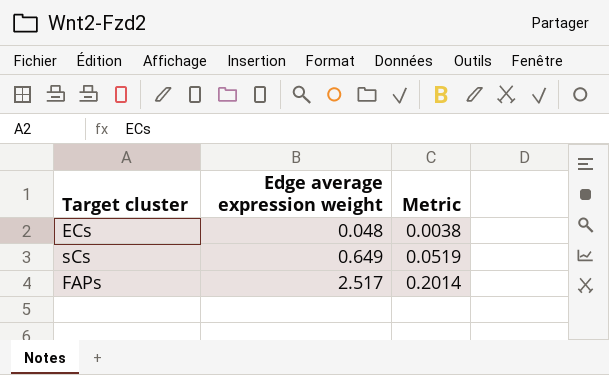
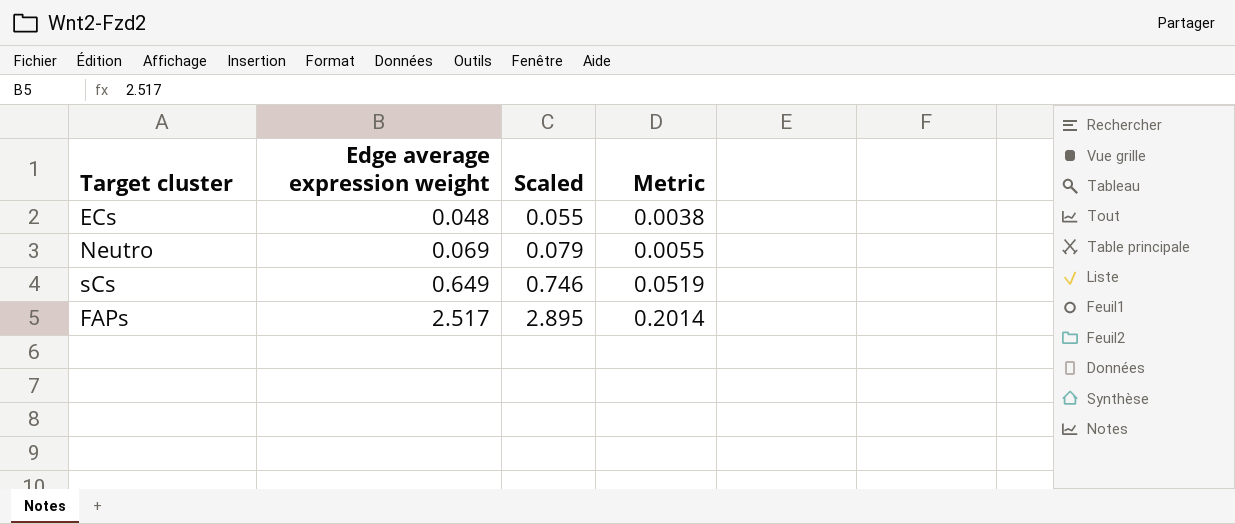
column Scaled | formula: none -> [Edge average expression weight] * 1.15
row Neutro: none -> 0.069 | 0.079 | 0.0055

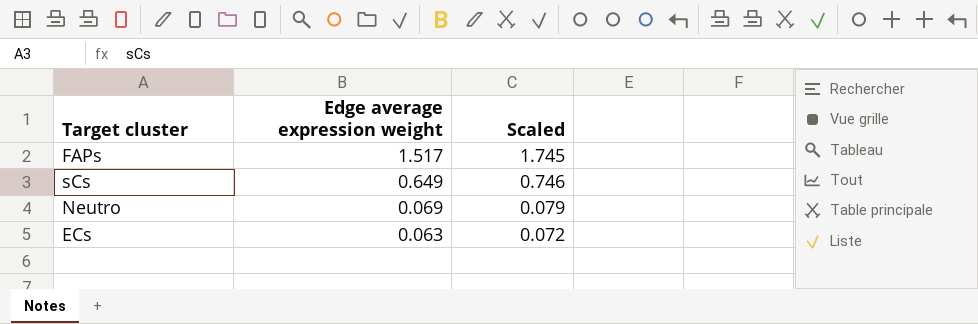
row order: Edge average expression weight ascending -> Edge average expression weight descending
column Metric | formula: [Edge average expression weight] * 0.08 -> none
FAPs | Edge average expression weight: 2.517 -> 1.517
FAPs | Scaled: 2.895 -> 1.745
ECs | Edge average expression weight: 0.048 -> 0.063
ECs | Scaled: 0.055 -> 0.072

